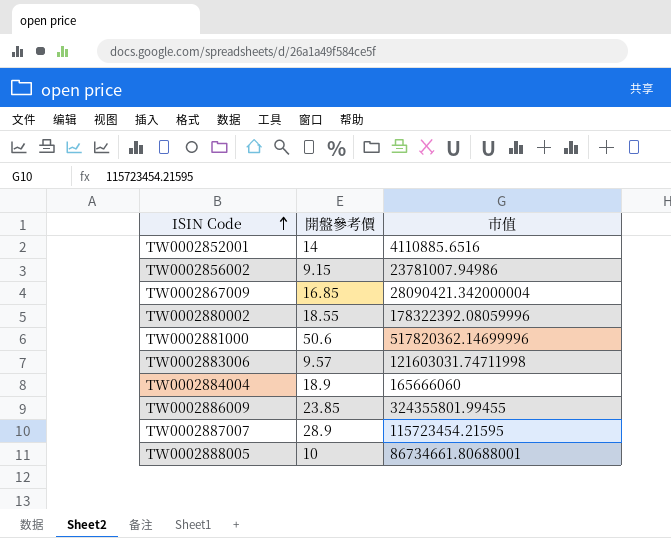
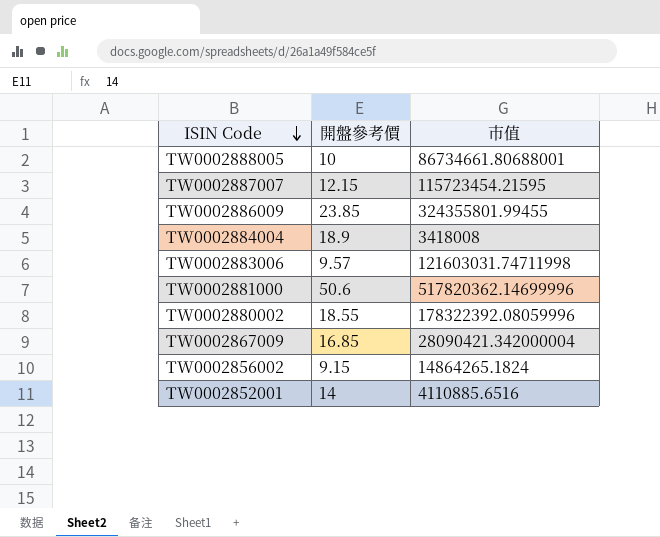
row order: ISIN Code ascending -> ISIN Code descending
TW0002887007 | 開盤參考價: 28.9 -> 12.15
TW0002884004 | 市值: 165666060 -> 3418008
TW0002856002 | 市值: 23781007.94986 -> 14864265.1824

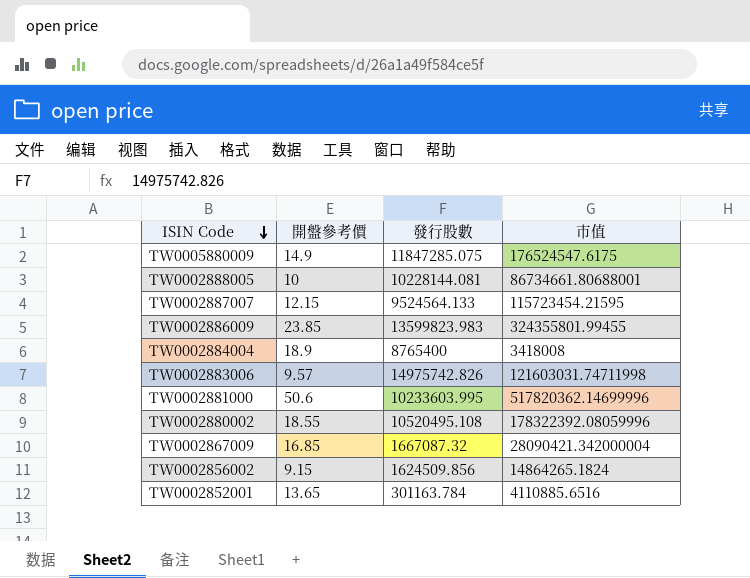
column 發行股數 | position: none -> 3
row TW0005880009: none -> 14.9 | 11847285.075 | 176524547.6175
TW0002852001 | 開盤參考價: 14 -> 13.65

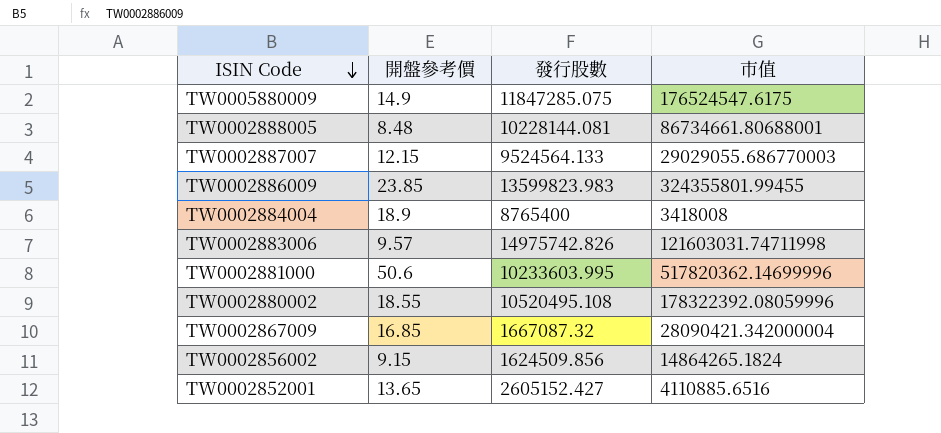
TW0002888005 | 開盤參考價: 10 -> 8.48
TW0002887007 | 市值: 115723454.21595 -> 29029055.686770003
TW0002852001 | 發行股數: 301163.784 -> 2605152.427

